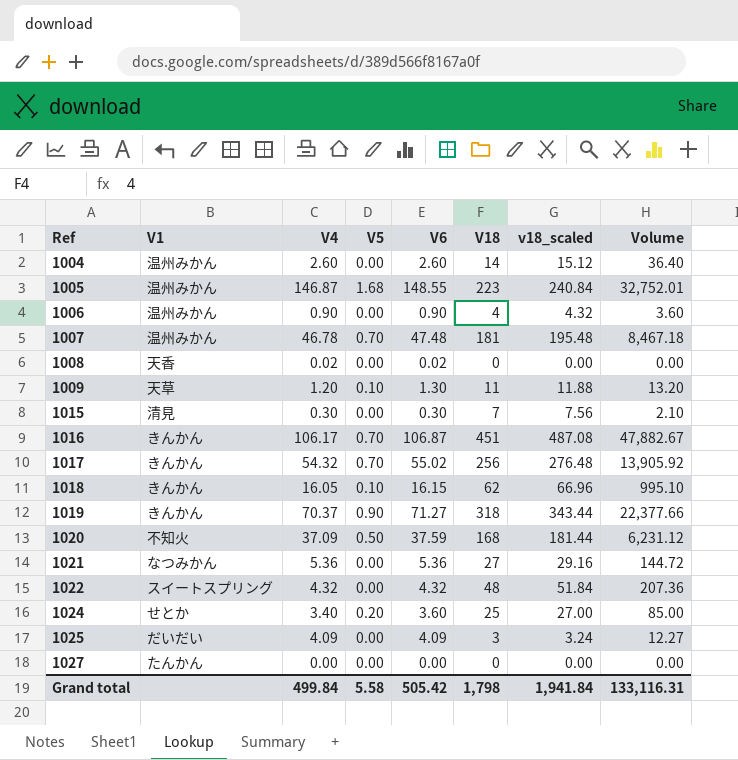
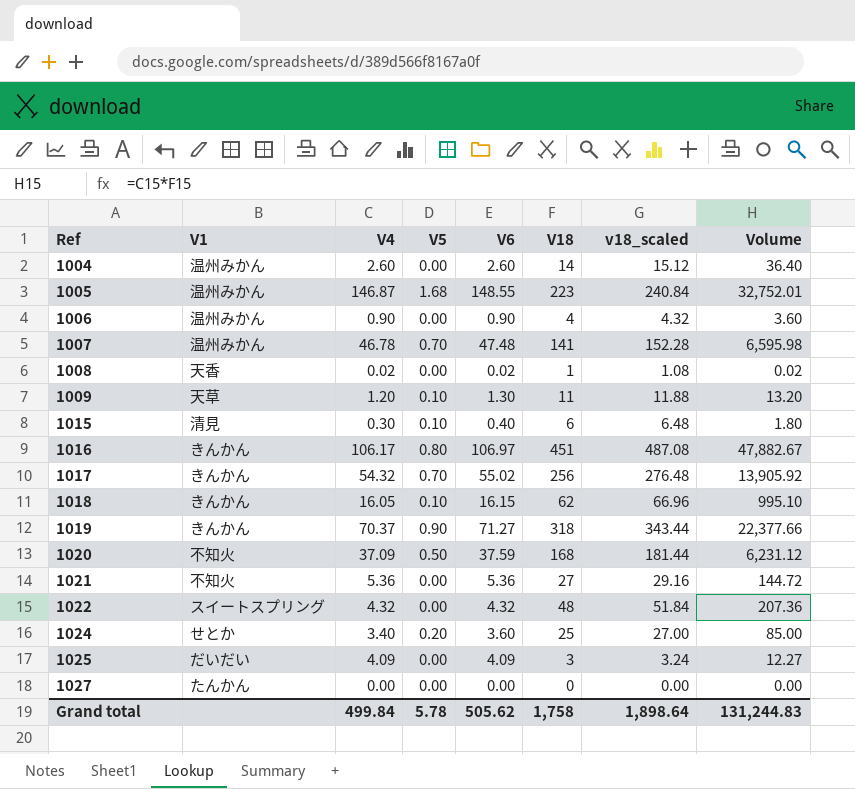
1007 | V18: 181 -> 141
1007 | v18_scaled: 195.48 -> 152.28
1007 | Volume: 8,467.18 -> 6,595.98
1008 | V18: 0 -> 1
1008 | v18_scaled: 0.00 -> 1.08
1008 | Volume: 0.00 -> 0.02
1015 | V5: 0.00 -> 0.10
1015 | V6: 0.30 -> 0.40
1015 | V18: 7 -> 6
1015 | v18_scaled: 7.56 -> 6.48
1015 | Volume: 2.10 -> 1.80
1016 | V5: 0.70 -> 0.80
1016 | V6: 106.87 -> 106.97
1021 | V1: なつみかん -> 不知火
Grand total | V5: 5.58 -> 5.78
Grand total | V6: 505.42 -> 505.62
Grand total | V18: 1,798 -> 1,758
Grand total | v18_scaled: 1,941.84 -> 1,898.64
Grand total | Volume: 133,116.31 -> 131,244.83

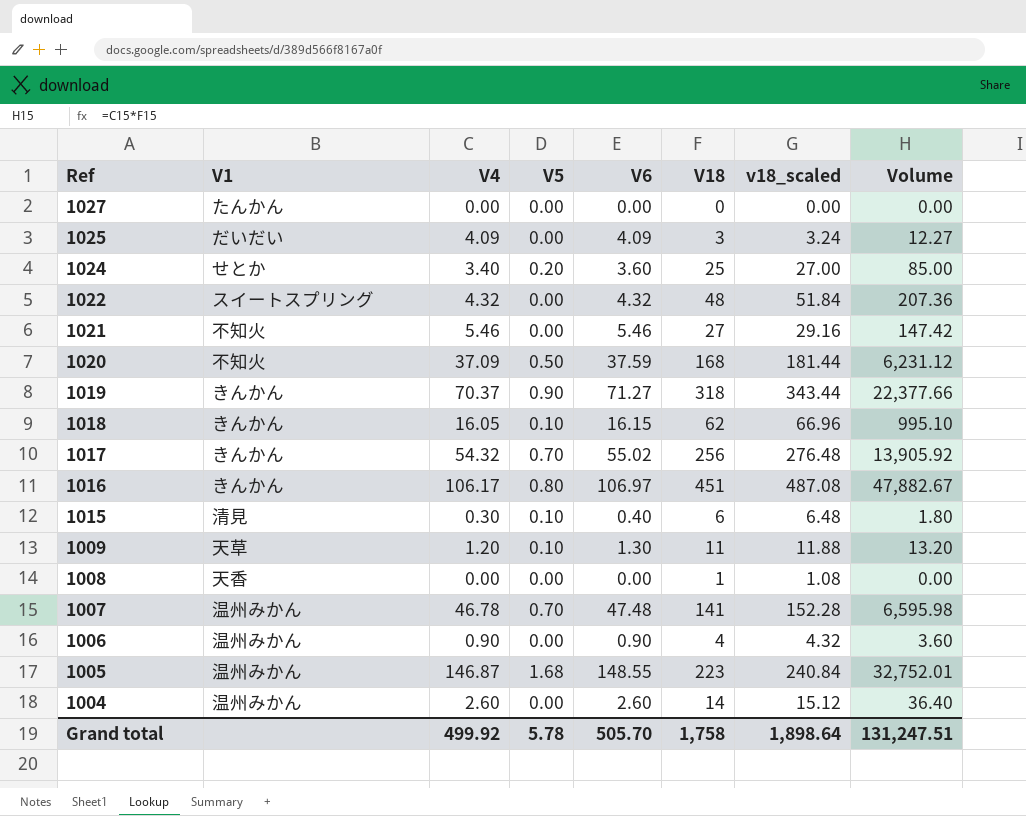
row order: Ref ascending -> Ref descending
1021 | V4: 5.36 -> 5.46
1021 | V6: 5.36 -> 5.46
1021 | Volume: 144.72 -> 147.42
1008 | V4: 0.02 -> 0.00
1008 | V6: 0.02 -> 0.00
1008 | Volume: 0.02 -> 0.00
Grand total | V4: 499.84 -> 499.92
Grand total | V6: 505.62 -> 505.70
Grand total | Volume: 131,244.83 -> 131,247.51

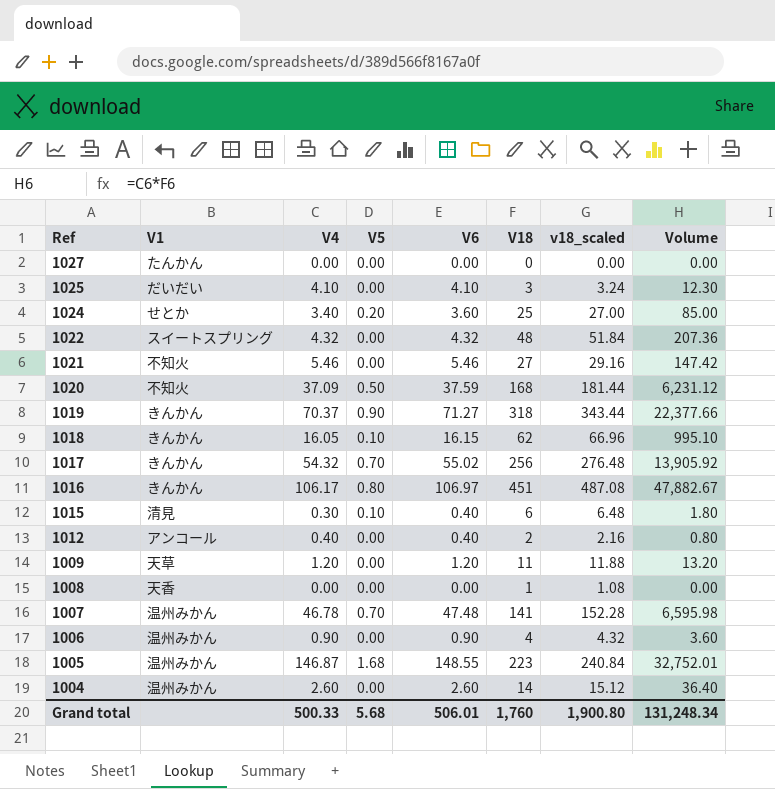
1025 | V4: 4.09 -> 4.10
1025 | V6: 4.09 -> 4.10
1025 | Volume: 12.27 -> 12.30
row 1012: none -> アンコール | 0.40 | 0.00 | 0.40 | 2 | 2.16 | 0.80
1009 | V5: 0.10 -> 0.00
1009 | V6: 1.30 -> 1.20
Grand total | V4: 499.92 -> 500.33
Grand total | V5: 5.78 -> 5.68
Grand total | V6: 505.70 -> 506.01
Grand total | V18: 1,758 -> 1,760
Grand total | v18_scaled: 1,898.64 -> 1,900.80
Grand total | Volume: 131,247.51 -> 131,248.34

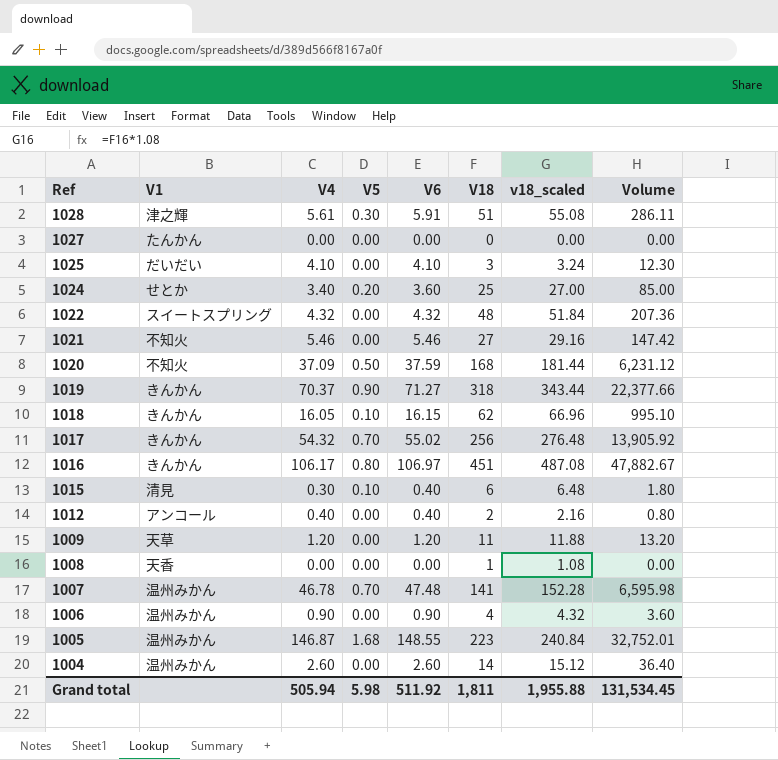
row 1028: none -> 津之輝 | 5.61 | 0.30 | 5.91 | 51 | 55.08 | 286.11
Grand total | V4: 500.33 -> 505.94
Grand total | V5: 5.68 -> 5.98
Grand total | V6: 506.01 -> 511.92
Grand total | V18: 1,760 -> 1,811
Grand total | v18_scaled: 1,900.80 -> 1,955.88
Grand total | Volume: 131,248.34 -> 131,534.45

